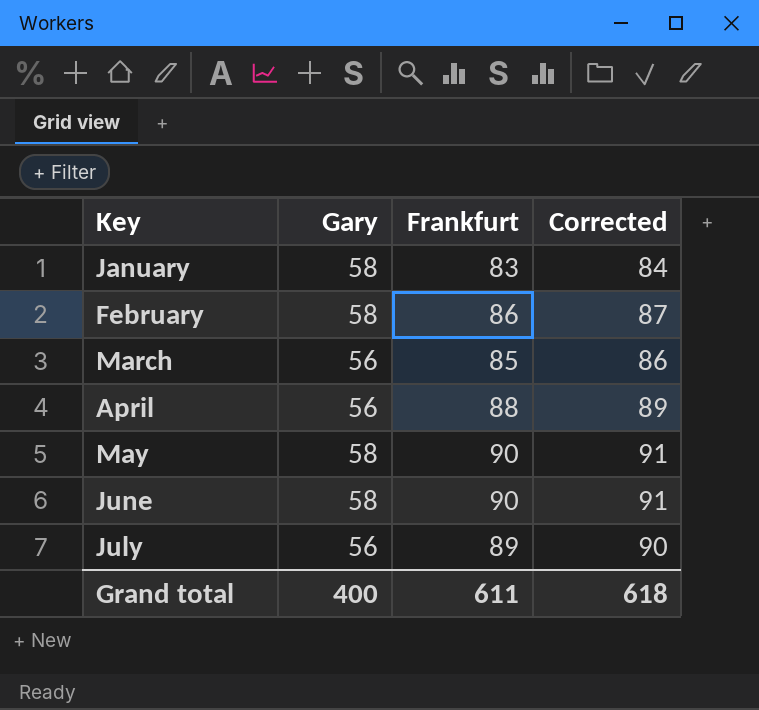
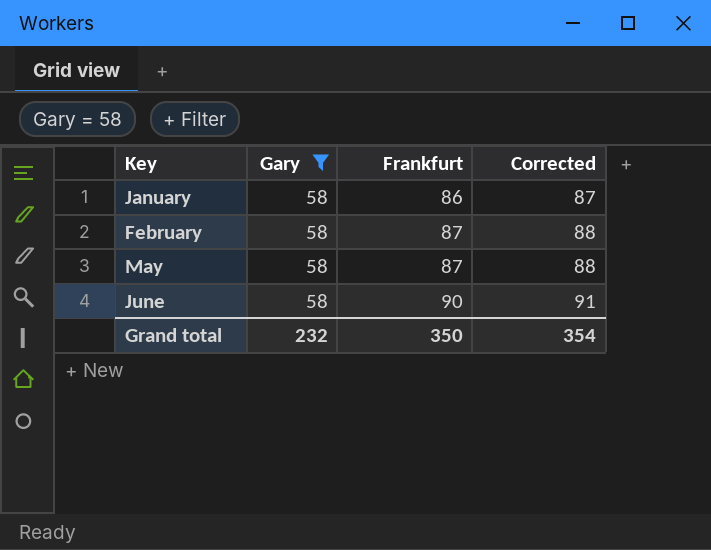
filter: none -> Gary = 58
January | Frankfurt: 83 -> 86
January | Corrected: 84 -> 87
February | Frankfurt: 86 -> 87
February | Corrected: 87 -> 88
May | Frankfurt: 90 -> 87
May | Corrected: 91 -> 88
Grand total | Gary: 400 -> 232
Grand total | Frankfurt: 611 -> 350
Grand total | Corrected: 618 -> 354

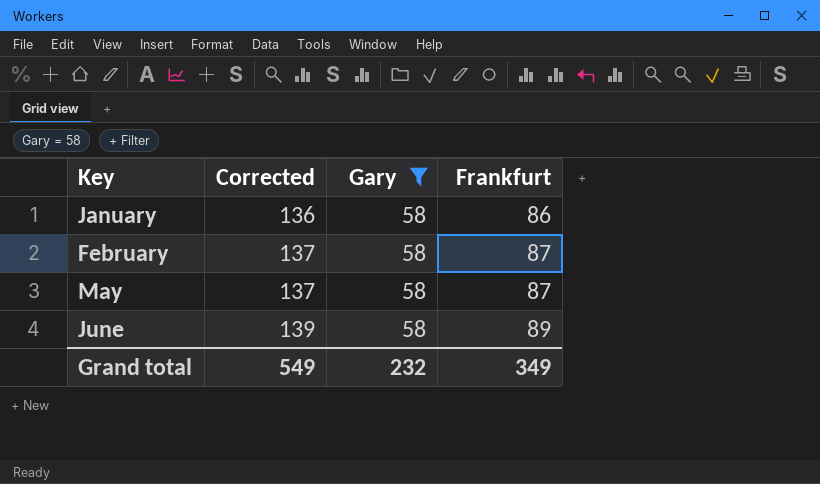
column Corrected | formula: [Frankfurt] + 1 -> [Frankfurt] + 50
column Corrected | position: 4 -> 2
June | Frankfurt: 90 -> 89
Grand total | Corrected: 354 -> 549
Grand total | Frankfurt: 350 -> 349

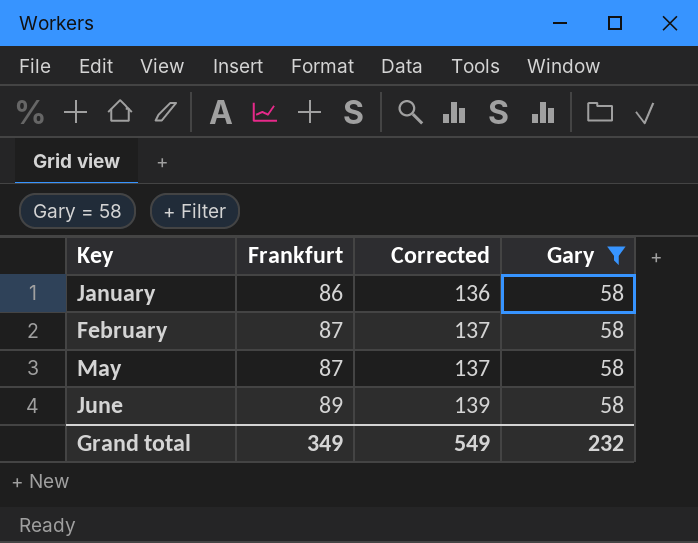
column Frankfurt | position: 4 -> 2

